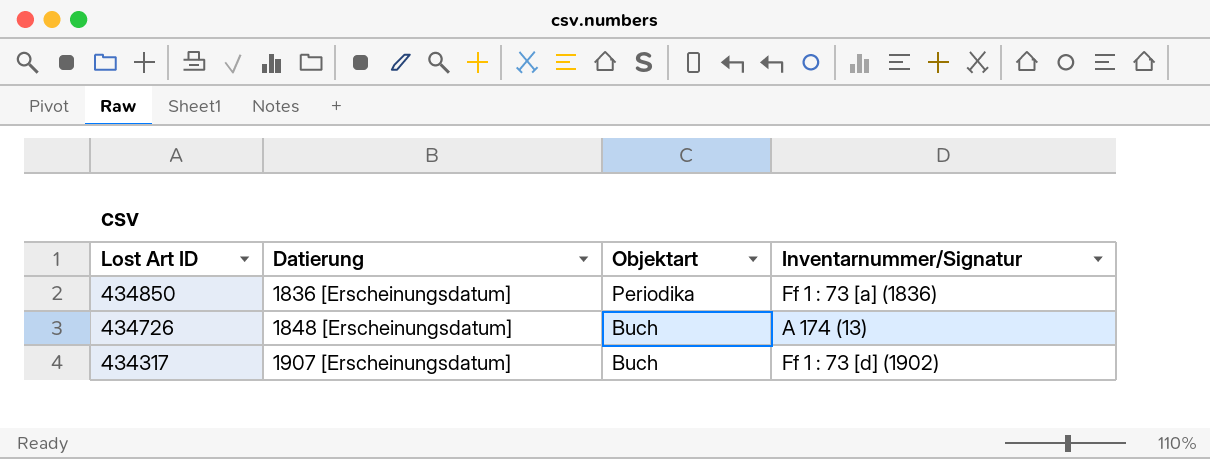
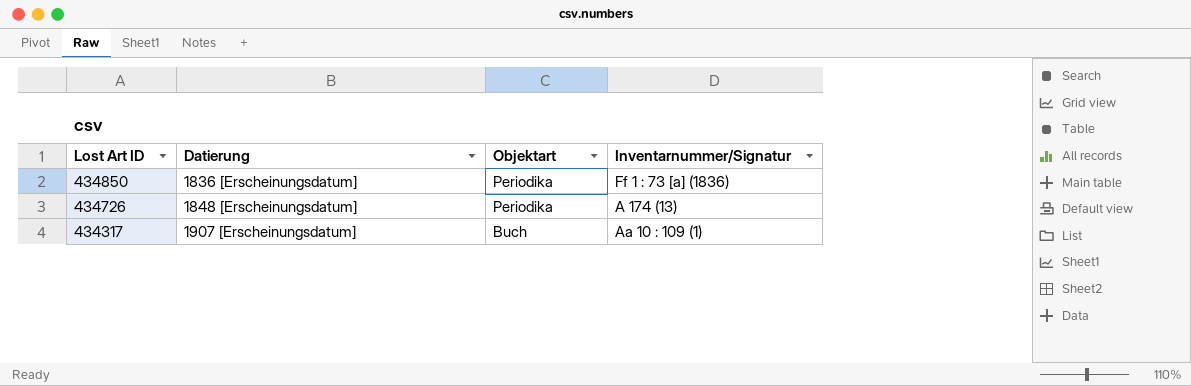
434726 | Objektart: Buch -> Periodika
434317 | Inventarnummer/Signatur: Ff 1 : 73 [d] (1902) -> Aa 10 : 109 (1)

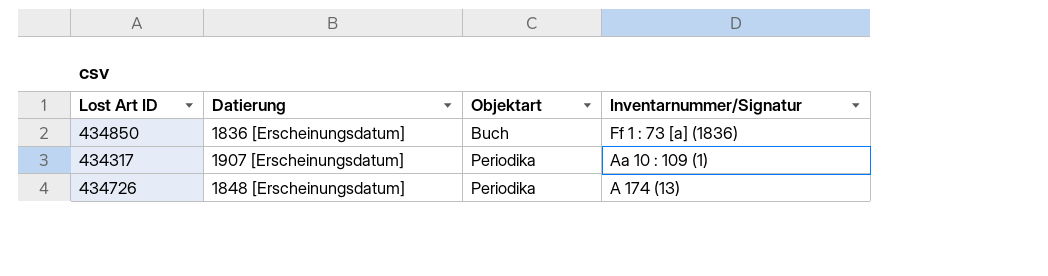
row order: Lost Art ID descending -> Objektart ascending
434850 | Objektart: Periodika -> Buch
434317 | Objektart: Buch -> Periodika

